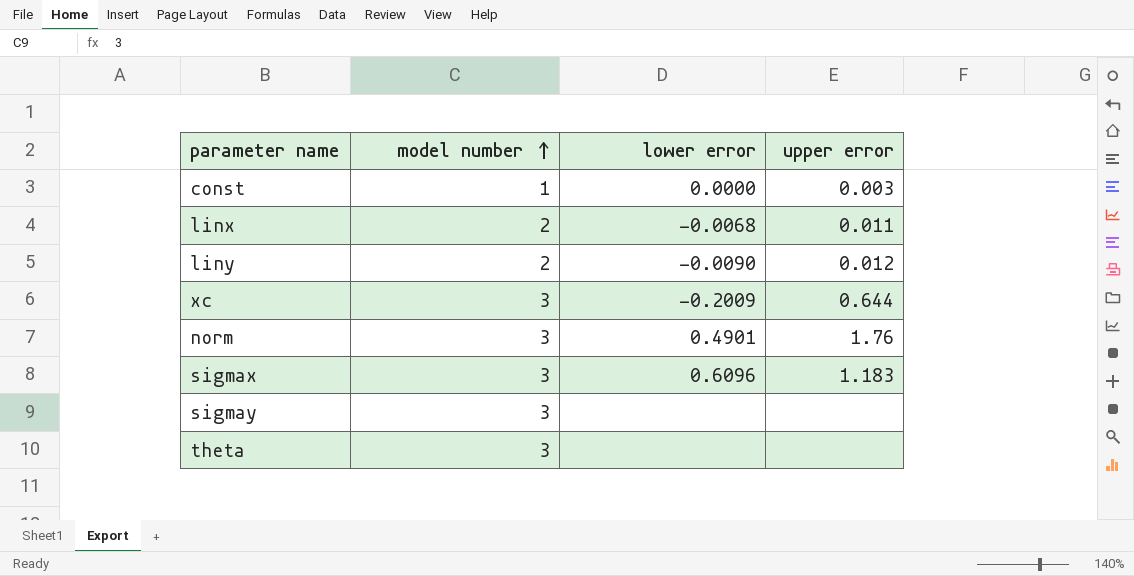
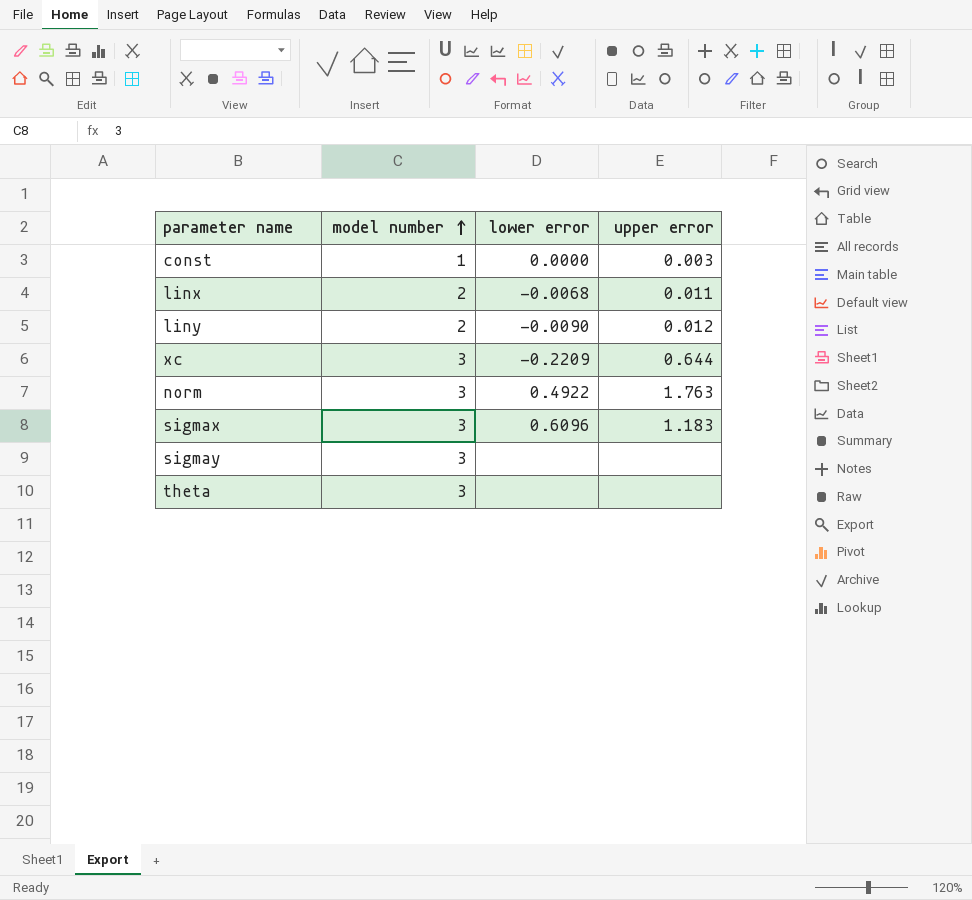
xc | lower error: -0.2009 -> -0.2209
norm | lower error: 0.4901 -> 0.4922
norm | upper error: 1.76 -> 1.763

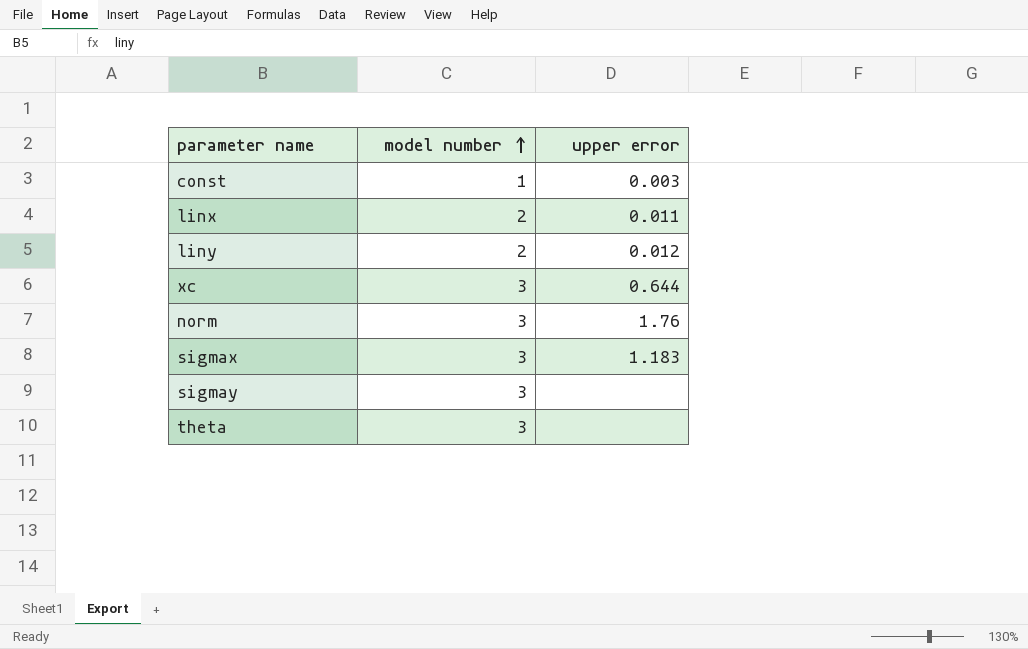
column lower error | position: 3 -> none
norm | upper error: 1.763 -> 1.76

